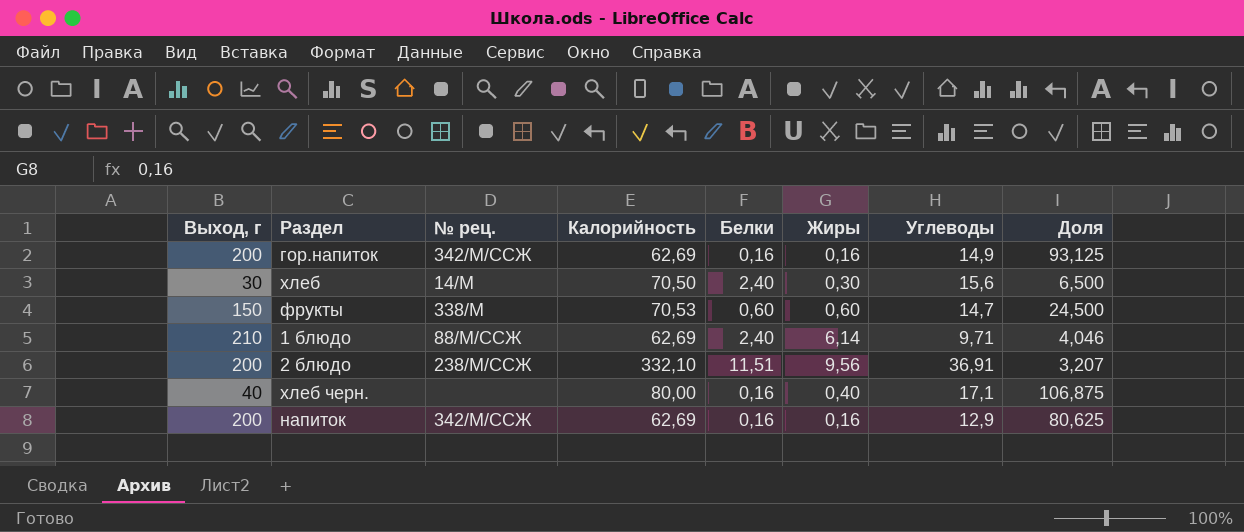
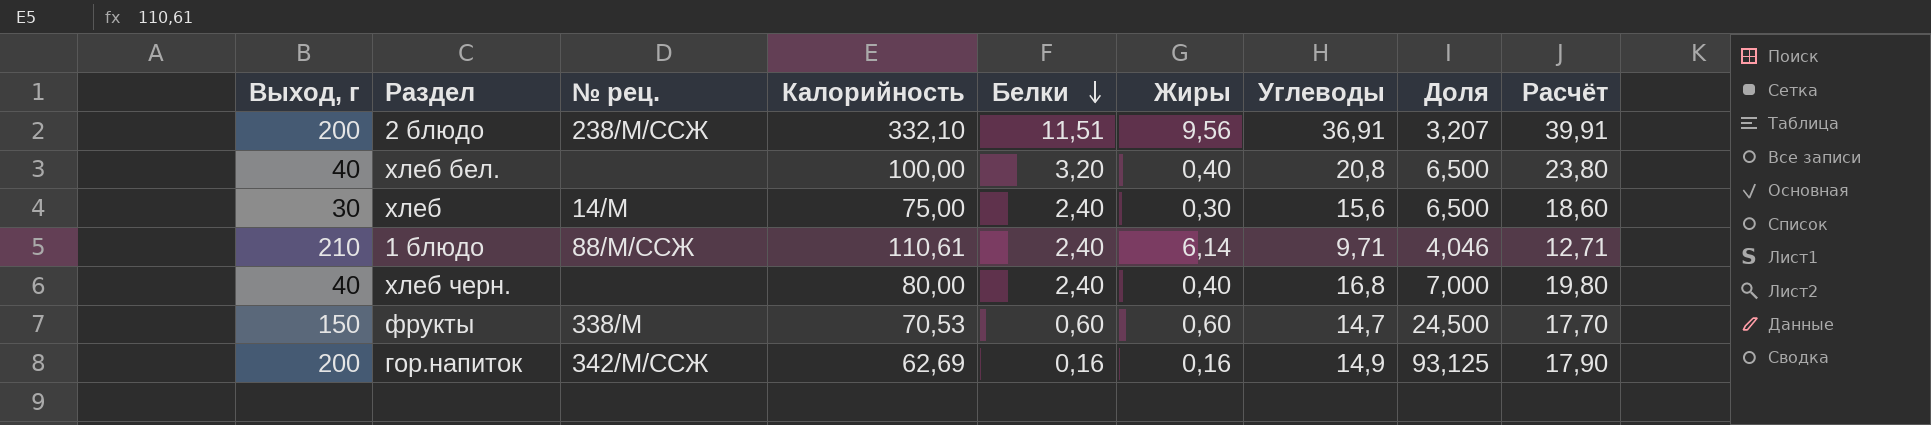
row order: none -> Белки descending
column Расчёт | formula: none -> [Углеводы] + 3
row напиток: 200 | 342/М/ССЖ | 62,69 | 0,16 | 0,16 | 12,9 | 80,625 -> none
row хлеб бел.: none -> 40 | none | 100,00 | 3,20 | 0,40 | 20,8 | 6,500 | 23,80
хлеб | Калорийность: 70,50 -> 75,00
1 блюдо | Калорийность: 62,69 -> 110,61
хлеб черн. | Белки: 0,16 -> 2,40
хлеб черн. | Углеводы: 17,1 -> 16,8
хлеб черн. | Доля: 106,875 -> 7,000

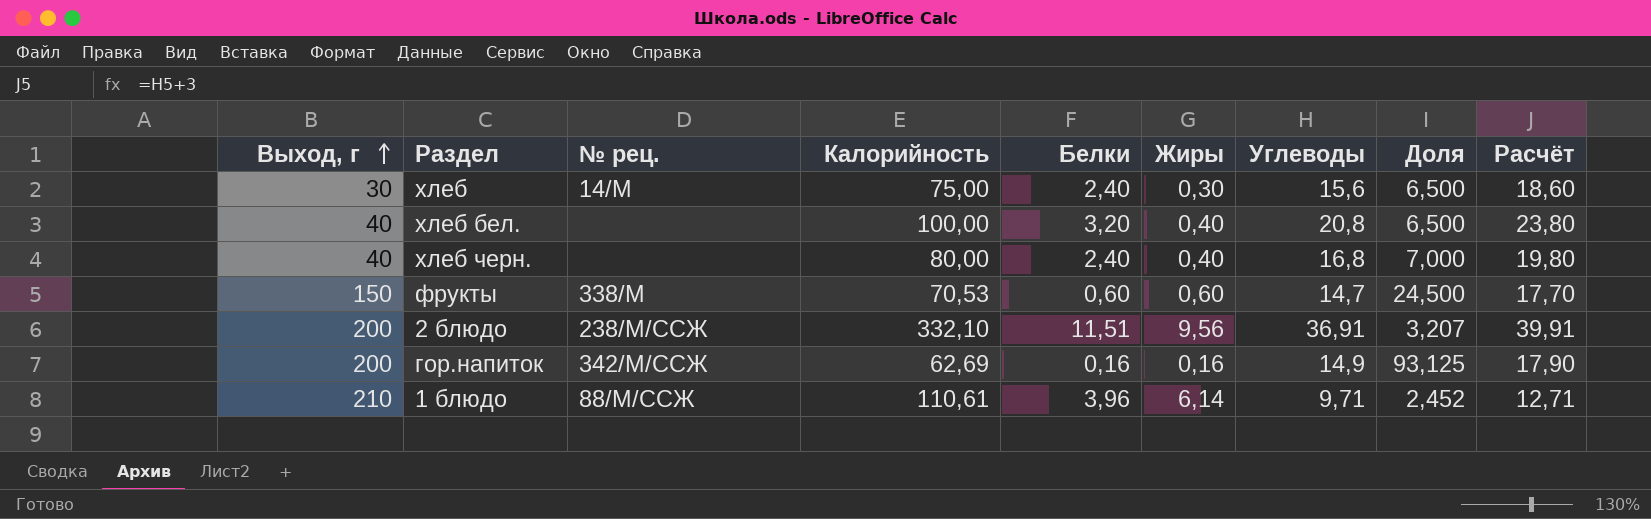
row order: Белки descending -> Выход, г ascending
1 блюдо | Белки: 2,40 -> 3,96
1 блюдо | Доля: 4,046 -> 2,452

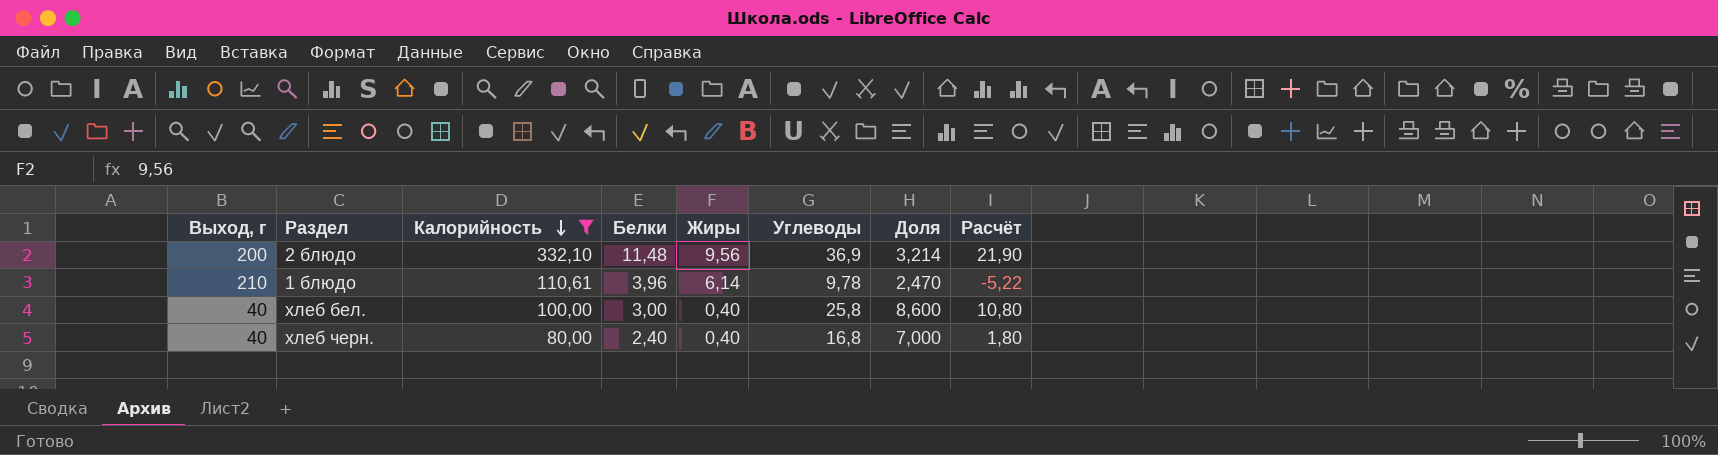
filter: none -> Калорийность >= 80,00
row order: Выход, г ascending -> Калорийность descending
column № рец. | position: 3 -> none
column Расчёт | formula: [Углеводы] + 3 -> [Углеводы] - 15
2 блюдо | Белки: 11,51 -> 11,48
2 блюдо | Углеводы: 36,91 -> 36,9
2 блюдо | Доля: 3,207 -> 3,214
1 блюдо | Углеводы: 9,71 -> 9,78
1 блюдо | Доля: 2,452 -> 2,470
хлеб бел. | Белки: 3,20 -> 3,00
хлеб бел. | Углеводы: 20,8 -> 25,8
хлеб бел. | Доля: 6,500 -> 8,600

